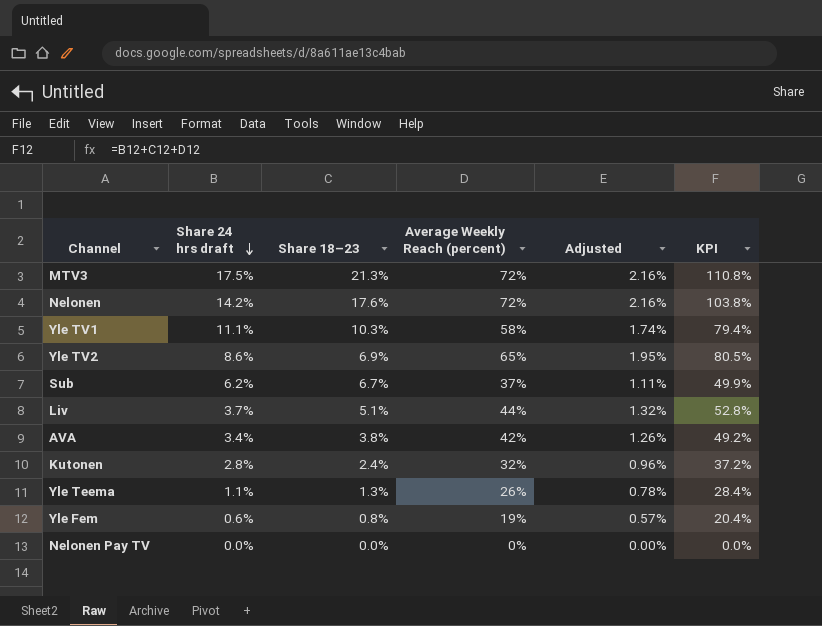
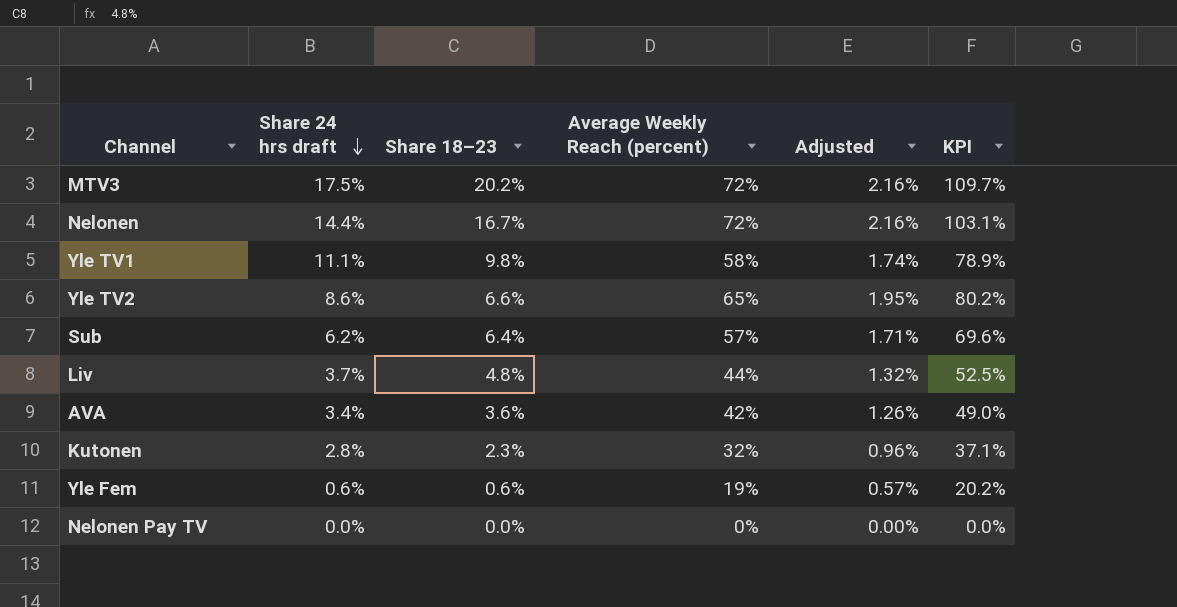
row Yle Teema: 1.1% | 1.3% | 26% | 0.78% | 28.4% -> none
MTV3 | Share 18–23: 21.3% -> 20.2%
MTV3 | KPI: 110.8% -> 109.7%
Nelonen | Share 24 hrs draft: 14.2% -> 14.4%
Nelonen | Share 18–23: 17.6% -> 16.7%
Nelonen | KPI: 103.8% -> 103.1%
Yle TV1 | Share 18–23: 10.3% -> 9.8%
Yle TV1 | KPI: 79.4% -> 78.9%
Yle TV2 | Share 18–23: 6.9% -> 6.6%
Yle TV2 | KPI: 80.5% -> 80.2%
Sub | Share 18–23: 6.7% -> 6.4%
Sub | Average Weekly Reach (percent): 37% -> 57%
Sub | Adjusted: 1.11% -> 1.71%
Sub | KPI: 49.9% -> 69.6%
Liv | Share 18–23: 5.1% -> 4.8%
Liv | KPI: 52.8% -> 52.5%
AVA | Share 18–23: 3.8% -> 3.6%
AVA | KPI: 49.2% -> 49.0%
Kutonen | Share 18–23: 2.4% -> 2.3%
Kutonen | KPI: 37.2% -> 37.1%
Yle Fem | Share 18–23: 0.8% -> 0.6%
Yle Fem | KPI: 20.4% -> 20.2%

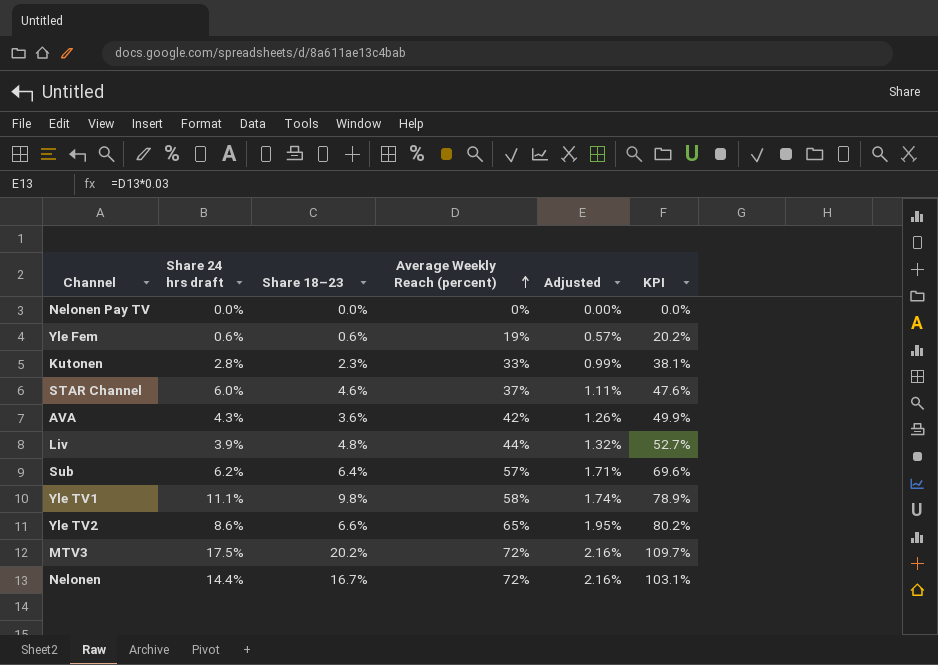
row order: Share 24 hrs draft descending -> Average Weekly Reach (percent) ascending
Kutonen | Average Weekly Reach (percent): 32% -> 33%
Kutonen | Adjusted: 0.96% -> 0.99%
Kutonen | KPI: 37.1% -> 38.1%
row STAR Channel: none -> 6.0% | 4.6% | 37% | 1.11% | 47.6%
AVA | Share 24 hrs draft: 3.4% -> 4.3%
AVA | KPI: 49.0% -> 49.9%
Liv | Share 24 hrs draft: 3.7% -> 3.9%
Liv | KPI: 52.5% -> 52.7%

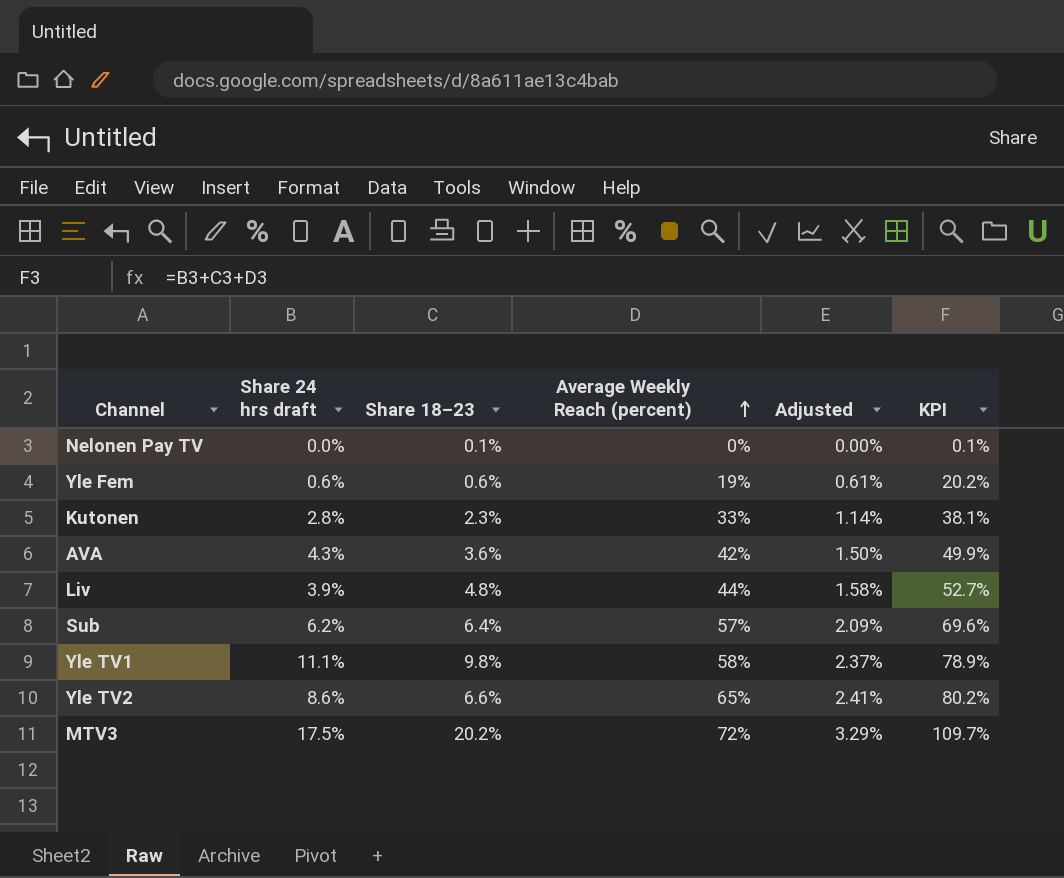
column Adjusted | formula: [Average Weekly Reach (percent)] * 0.03 -> [KPI] * 0.03
row STAR Channel: 6.0% | 4.6% | 37% | 1.11% | 47.6% -> none
row Nelonen: 14.4% | 16.7% | 72% | 2.16% | 103.1% -> none
Nelonen Pay TV | Share 18–23: 0.0% -> 0.1%
Nelonen Pay TV | KPI: 0.0% -> 0.1%

